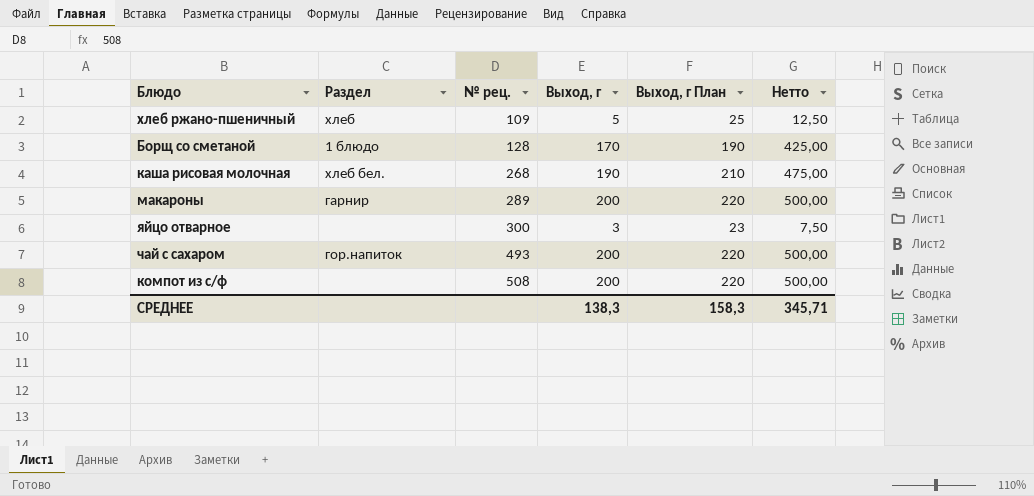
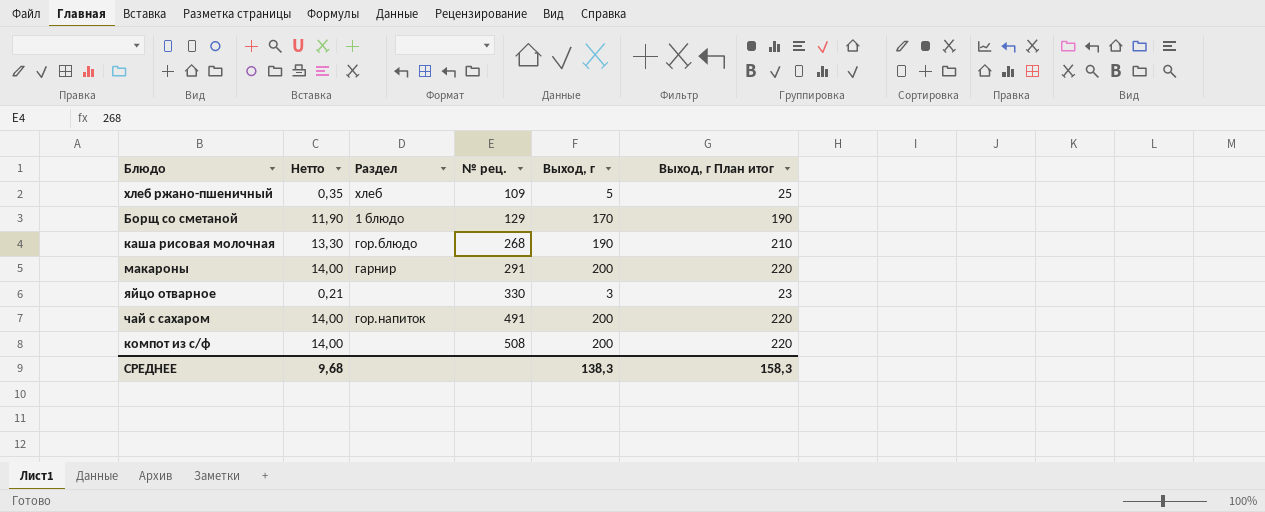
column Нетто | formula: [Выход, г] * 2,5 -> [Выход, г] * 0,07
column Нетто | position: 6 -> 2
column name: Выход, г План -> Выход, г План итог
Борщ со сметаной | № рец.: 128 -> 129
каша рисовая молочная | Раздел: хлеб бел. -> гор.блюдо
макароны | № рец.: 289 -> 291
яйцо отварное | № рец.: 300 -> 330
чай с сахаром | № рец.: 493 -> 491
СРЕДНЕЕ | Нетто: 345,71 -> 9,68

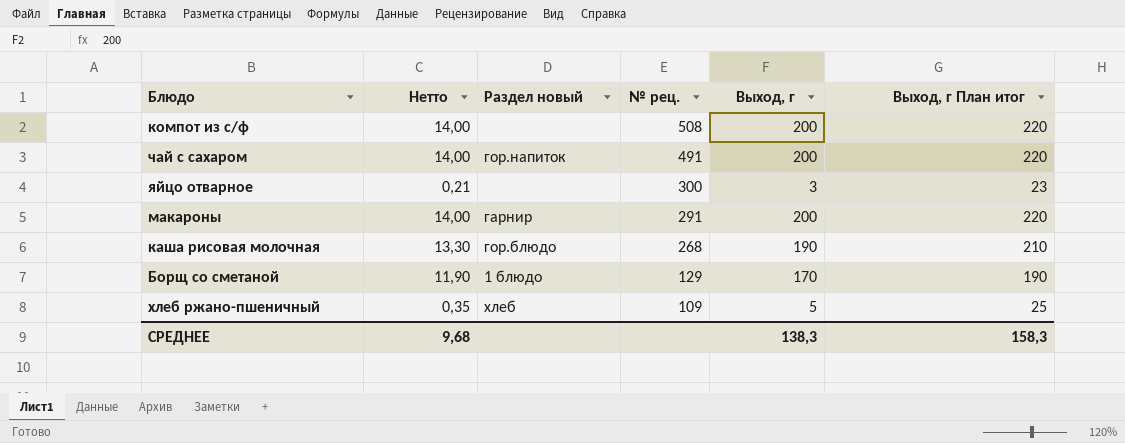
row order: № рец. ascending -> № рец. descending
column name: Раздел -> Раздел новый
яйцо отварное | № рец.: 330 -> 300

